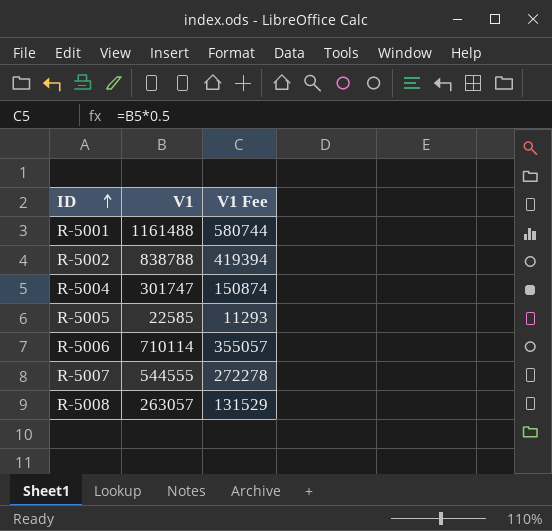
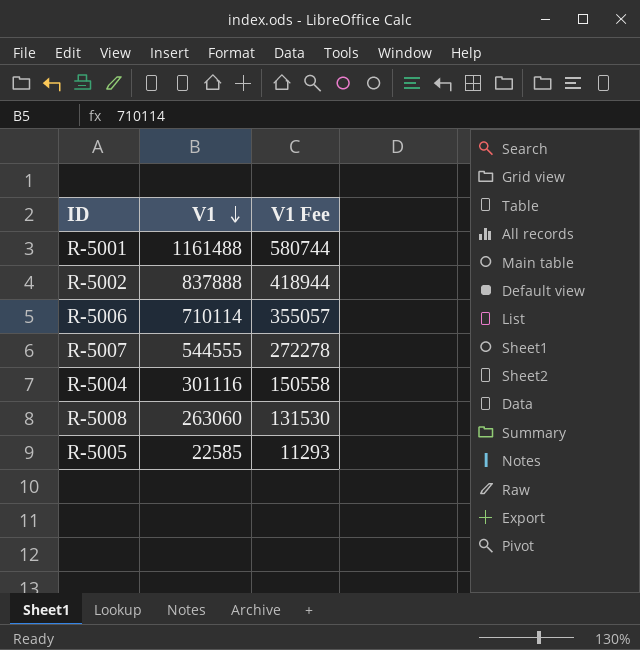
row order: ID ascending -> V1 descending
R-5002 | V1: 838788 -> 837888
R-5002 | V1 Fee: 419394 -> 418944
R-5004 | V1: 301747 -> 301116
R-5004 | V1 Fee: 150874 -> 150558
R-5008 | V1: 263057 -> 263060
R-5008 | V1 Fee: 131529 -> 131530

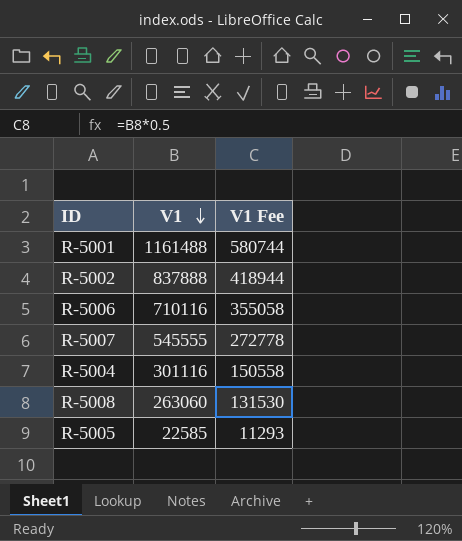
R-5006 | V1: 710114 -> 710116
R-5006 | V1 Fee: 355057 -> 355058
R-5007 | V1: 544555 -> 545555
R-5007 | V1 Fee: 272278 -> 272778

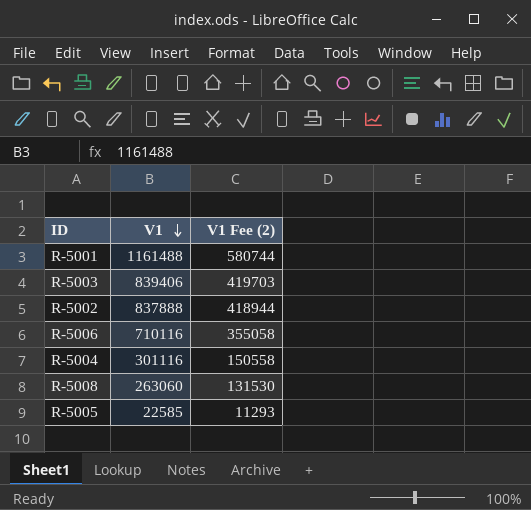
column name: V1 Fee -> V1 Fee (2)
row R-5007: 545555 | 272778 -> none
row R-5003: none -> 839406 | 419703

